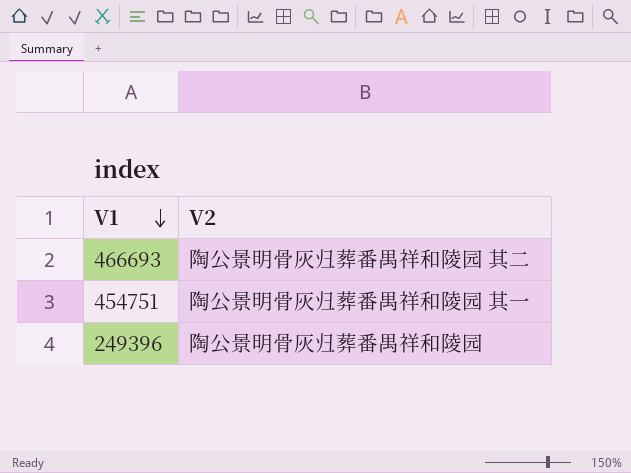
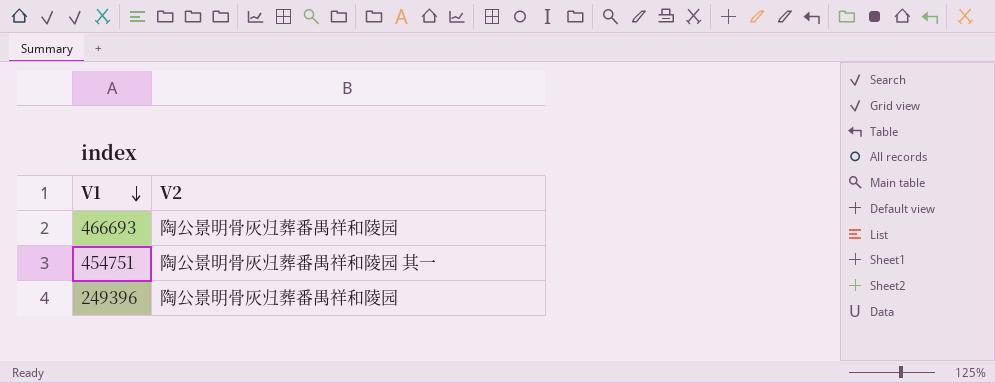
466693 | V2: 陶公景明骨灰归葬番禺祥和陵园 其二 -> 陶公景明骨灰归葬番禺祥和陵园

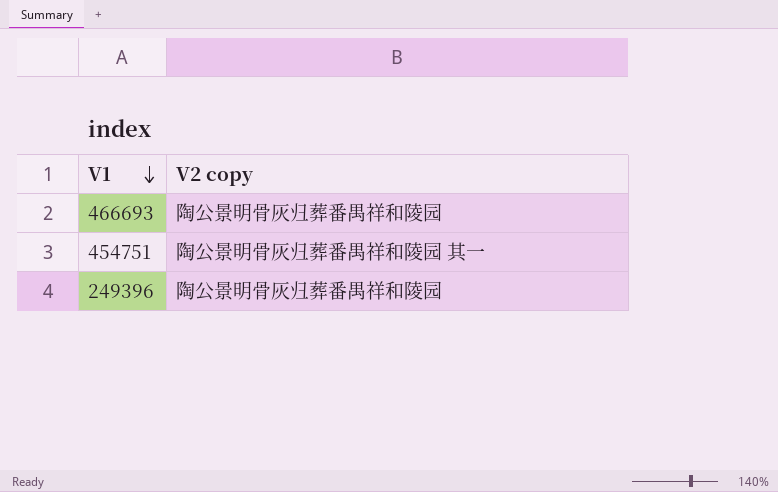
column name: V2 -> V2 copy

